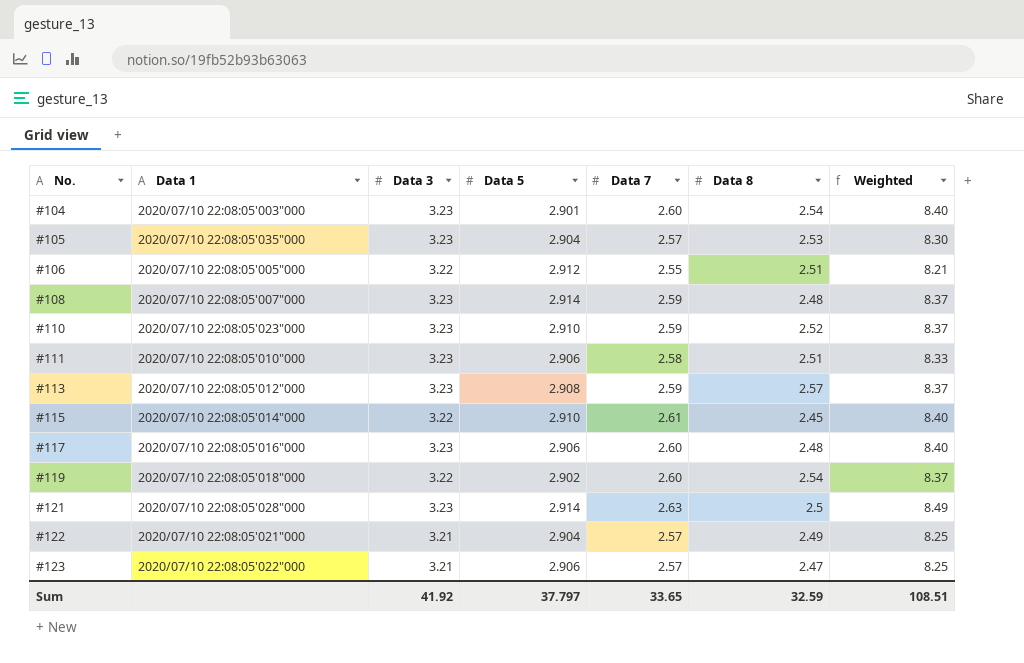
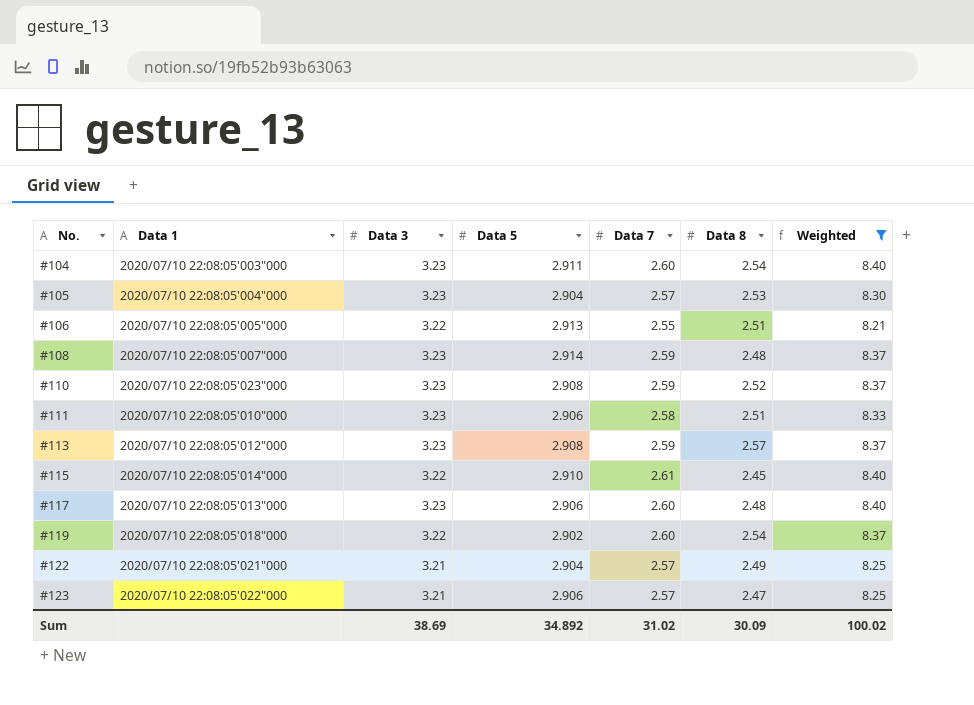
filter: none -> Weighted != 8.49
#104 | Data 5: 2.901 -> 2.911
#105 | Data 1: 2020/07/10 22:08:05'035"000 -> 2020/07/10 22:08:05'004"000
#106 | Data 5: 2.912 -> 2.913
#110 | Data 5: 2.910 -> 2.908
#117 | Data 1: 2020/07/10 22:08:05'016"000 -> 2020/07/10 22:08:05'013"000
Sum | Data 3: 41.92 -> 38.69
Sum | Data 5: 37.797 -> 34.892
Sum | Data 7: 33.65 -> 31.02
Sum | Data 8: 32.59 -> 30.09
Sum | Weighted: 108.51 -> 100.02

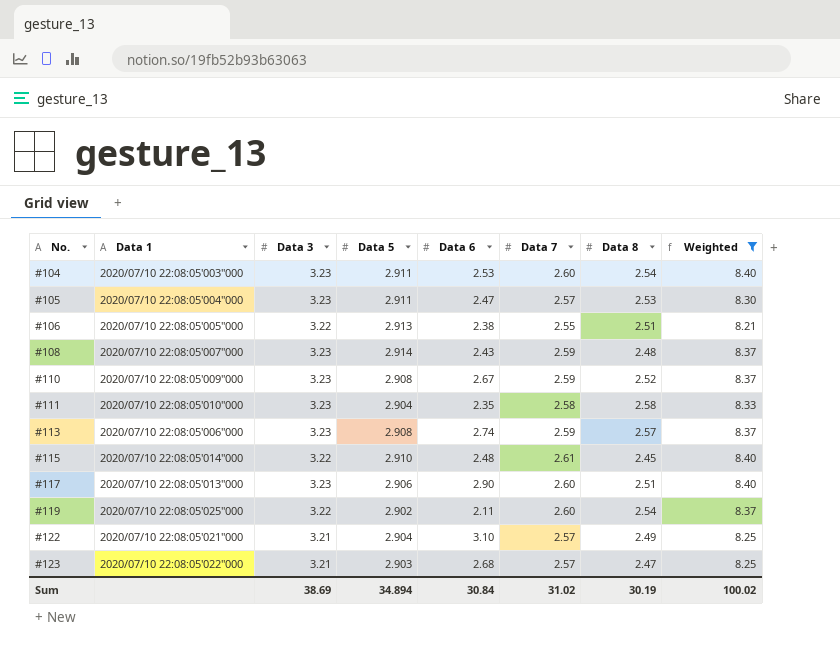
column Data 6 | position: none -> 5
#105 | Data 5: 2.904 -> 2.911
#110 | Data 1: 2020/07/10 22:08:05'023"000 -> 2020/07/10 22:08:05'009"000
#111 | Data 5: 2.906 -> 2.904
#111 | Data 8: 2.51 -> 2.58
#113 | Data 1: 2020/07/10 22:08:05'012"000 -> 2020/07/10 22:08:05'006"000
#117 | Data 8: 2.48 -> 2.51
#119 | Data 1: 2020/07/10 22:08:05'018"000 -> 2020/07/10 22:08:05'025"000
#123 | Data 5: 2.906 -> 2.903
Sum | Data 5: 34.892 -> 34.894
Sum | Data 8: 30.09 -> 30.19

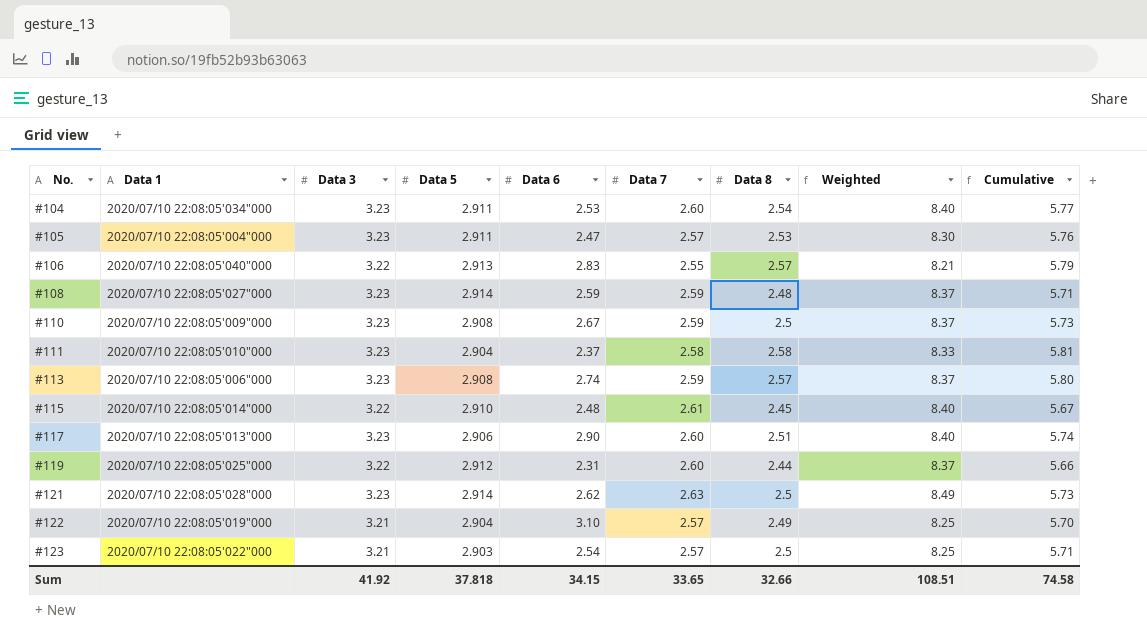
filter: Weighted != 8.49 -> none
column Cumulative | formula: none -> [Data 3] + [Data 8]
#104 | Data 1: 2020/07/10 22:08:05'003"000 -> 2020/07/10 22:08:05'034"000
#106 | Data 1: 2020/07/10 22:08:05'005"000 -> 2020/07/10 22:08:05'040"000
#106 | Data 6: 2.38 -> 2.83
#106 | Data 8: 2.51 -> 2.57
#108 | Data 1: 2020/07/10 22:08:05'007"000 -> 2020/07/10 22:08:05'027"000
#108 | Data 6: 2.43 -> 2.59
#110 | Data 8: 2.52 -> 2.5
#111 | Data 6: 2.35 -> 2.37
#119 | Data 5: 2.902 -> 2.912
#119 | Data 6: 2.11 -> 2.31
#119 | Data 8: 2.54 -> 2.44
#122 | Data 1: 2020/07/10 22:08:05'021"000 -> 2020/07/10 22:08:05'019"000
#123 | Data 6: 2.68 -> 2.54
#123 | Data 8: 2.47 -> 2.5
Sum | Data 3: 38.69 -> 41.92
Sum | Data 5: 34.894 -> 37.818
Sum | Data 6: 30.84 -> 34.15
Sum | Data 7: 31.02 -> 33.65
Sum | Data 8: 30.19 -> 32.66
Sum | Weighted: 100.02 -> 108.51

